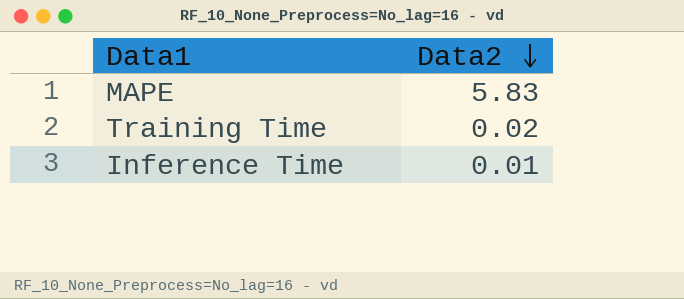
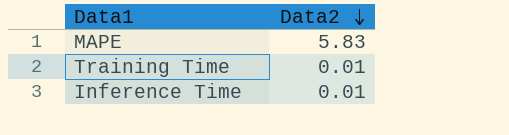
Training Time | Data2: 0.02 -> 0.01

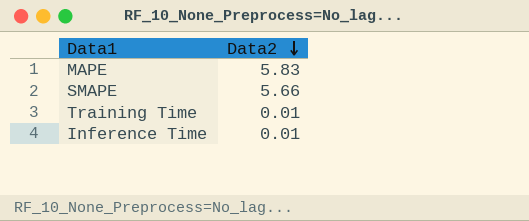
row SMAPE: none -> 5.66

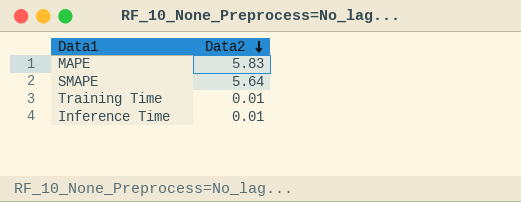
SMAPE | Data2: 5.66 -> 5.64

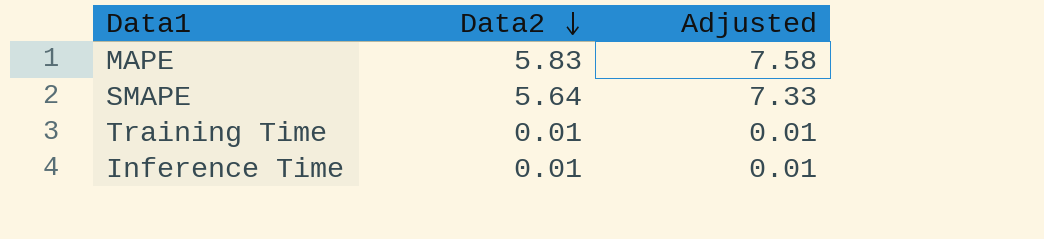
column Adjusted | formula: none -> [Data2] * 1.3

